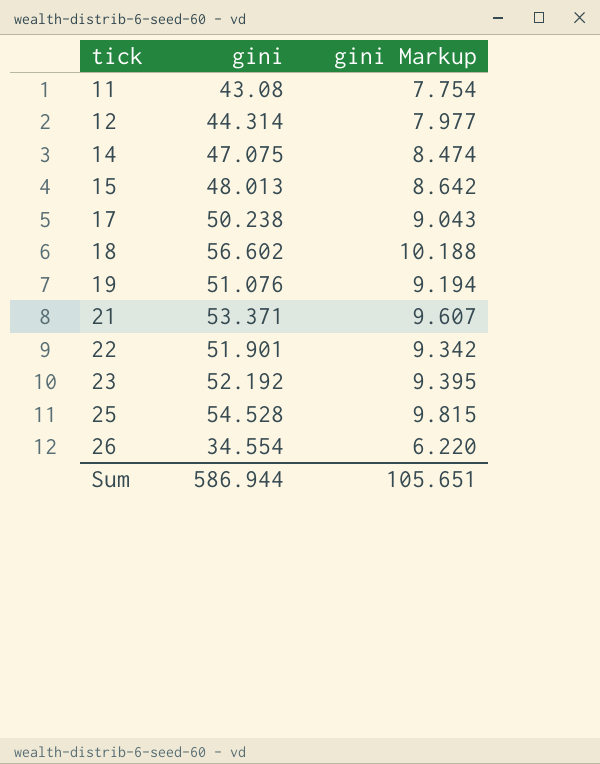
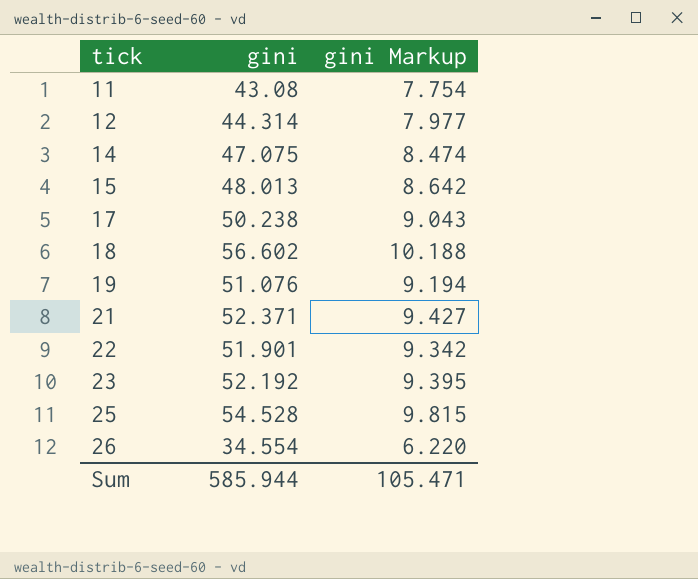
21 | gini: 53.371 -> 52.371
21 | gini Markup: 9.607 -> 9.427
Sum | gini: 586.944 -> 585.944
Sum | gini Markup: 105.651 -> 105.471

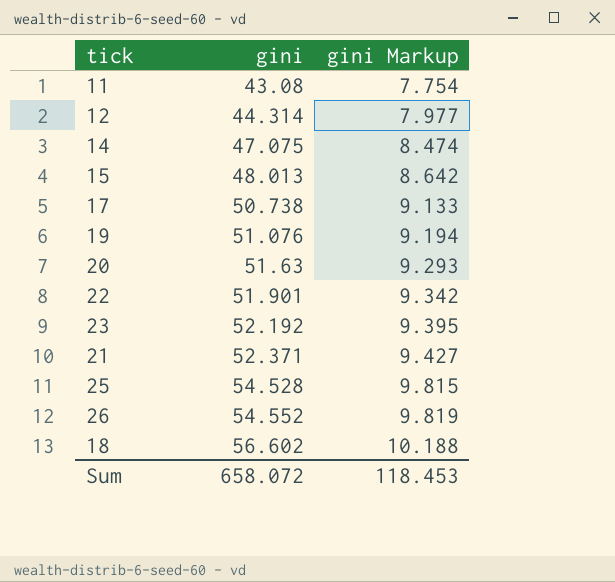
row order: tick ascending -> gini ascending
17 | gini: 50.238 -> 50.738
17 | gini Markup: 9.043 -> 9.133
row 20: none -> 51.63 | 9.293
26 | gini: 34.554 -> 54.552
26 | gini Markup: 6.220 -> 9.819
Sum | gini: 585.944 -> 658.072
Sum | gini Markup: 105.471 -> 118.453

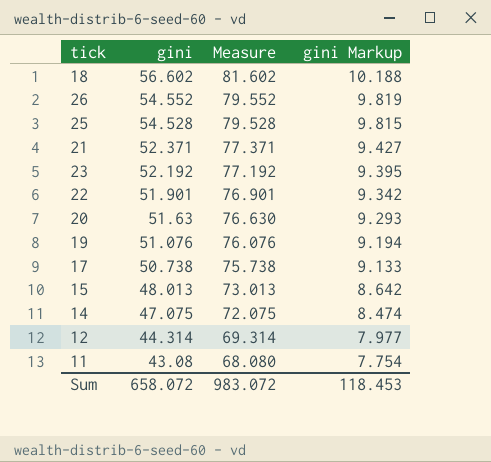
row order: gini ascending -> gini descending
column Measure | formula: none -> [gini] + 25

